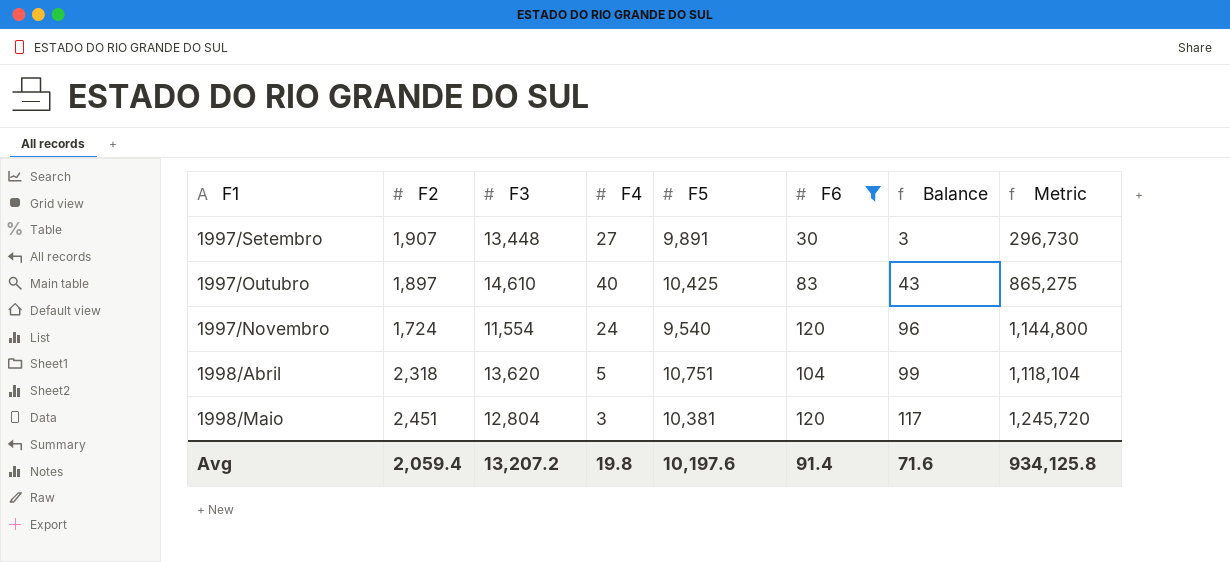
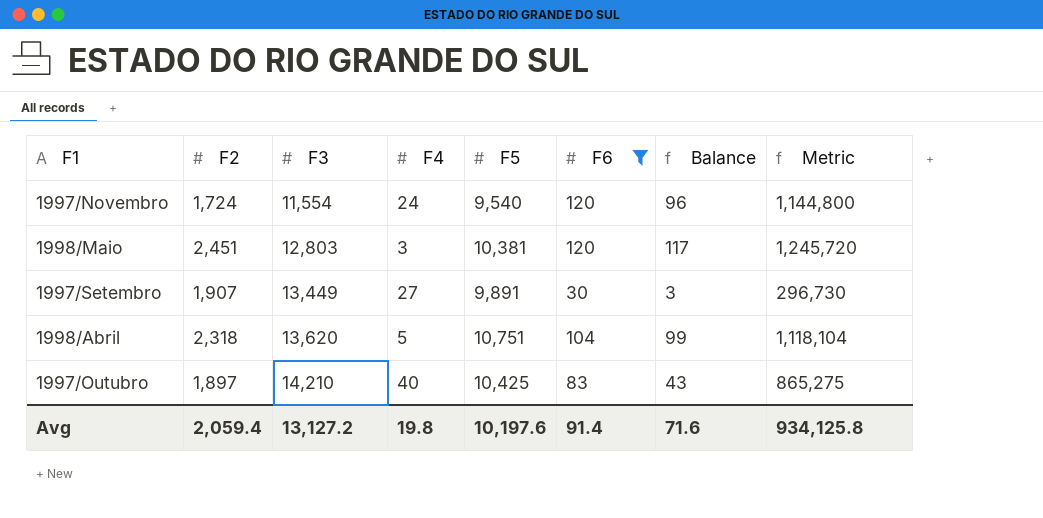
row order: F1 ascending -> F3 ascending
1998/Maio | F3: 12,804 -> 12,803
1997/Setembro | F3: 13,448 -> 13,449
1997/Outubro | F3: 14,610 -> 14,210
Avg | F3: 13,207.2 -> 13,127.2

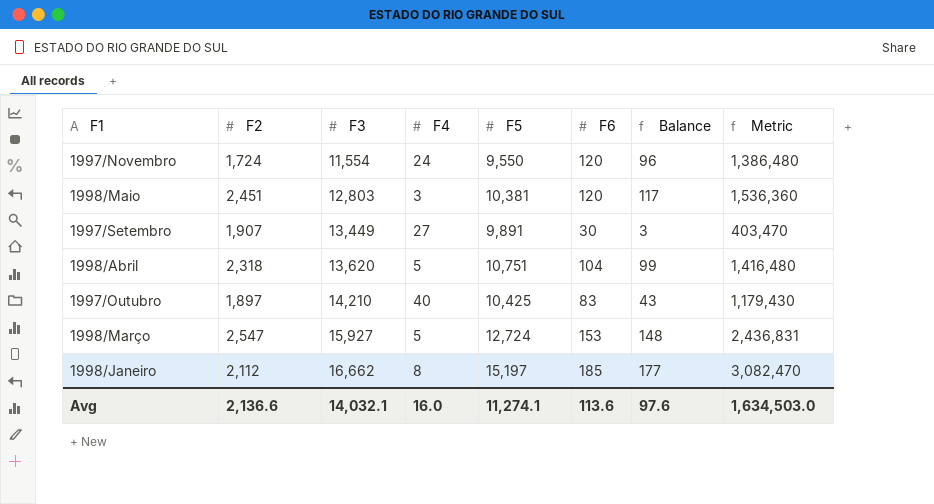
filter: F6 <= 120 -> none
column Metric | formula: [F5] * [F6] -> [F3] * [F6]
1997/Novembro | F5: 9,540 -> 9,550
Avg | F2: 2,059.4 -> 2,136.6
Avg | F3: 13,127.2 -> 14,032.1
Avg | F4: 19.8 -> 16.0
Avg | F5: 10,197.6 -> 11,274.1
Avg | F6: 91.4 -> 113.6
Avg | Balance: 71.6 -> 97.6
Avg | Metric: 934,125.8 -> 1,634,503.0

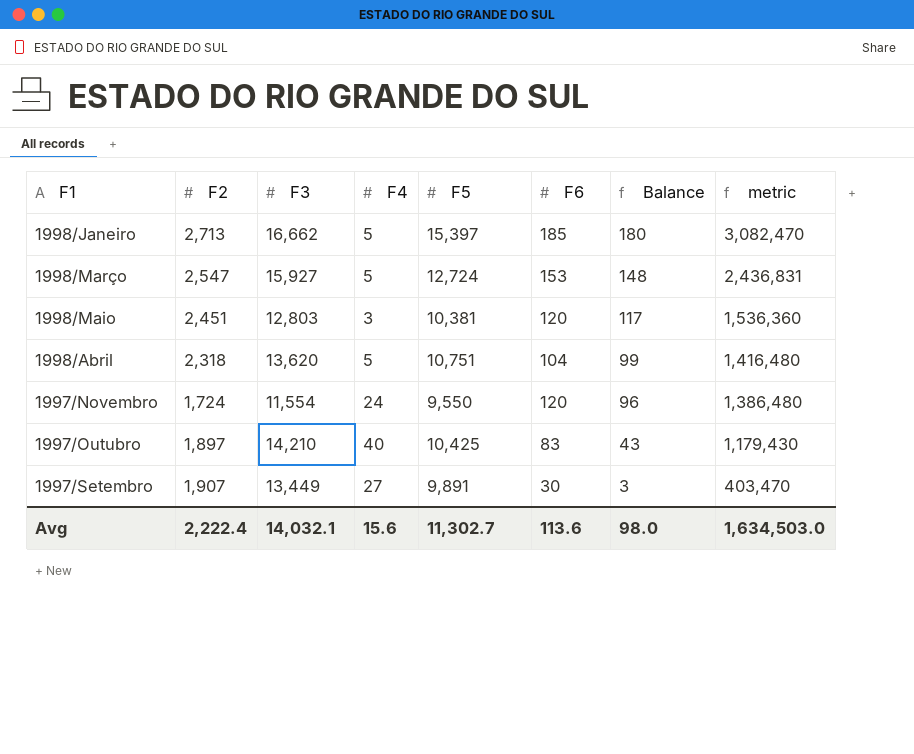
row order: F3 ascending -> Balance descending
column name: Metric -> metric
1998/Janeiro | F2: 2,112 -> 2,713
1998/Janeiro | F4: 8 -> 5
1998/Janeiro | F5: 15,197 -> 15,397
1998/Janeiro | Balance: 177 -> 180
Avg | F2: 2,136.6 -> 2,222.4
Avg | F4: 16.0 -> 15.6
Avg | F5: 11,274.1 -> 11,302.7
Avg | Balance: 97.6 -> 98.0

